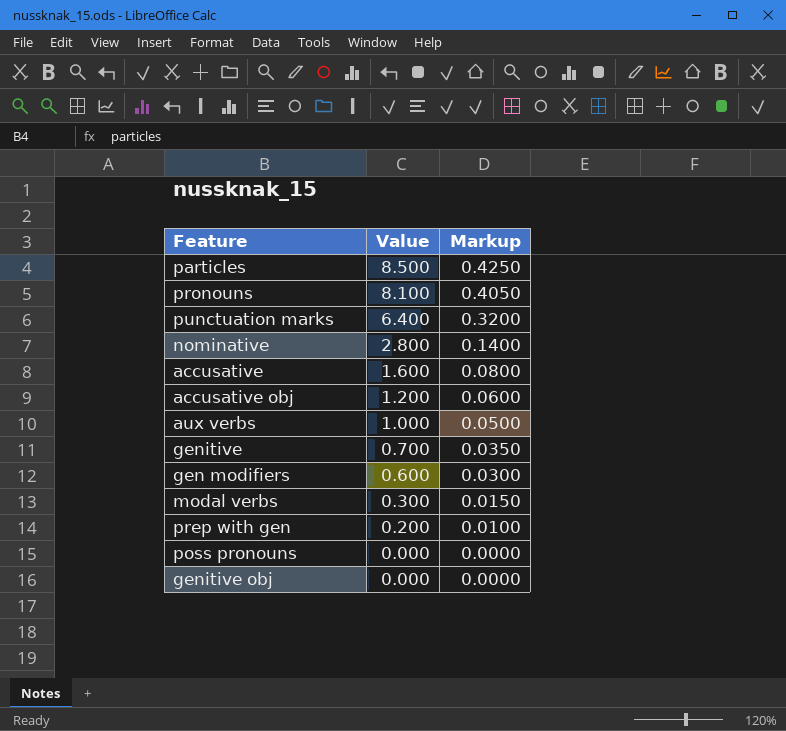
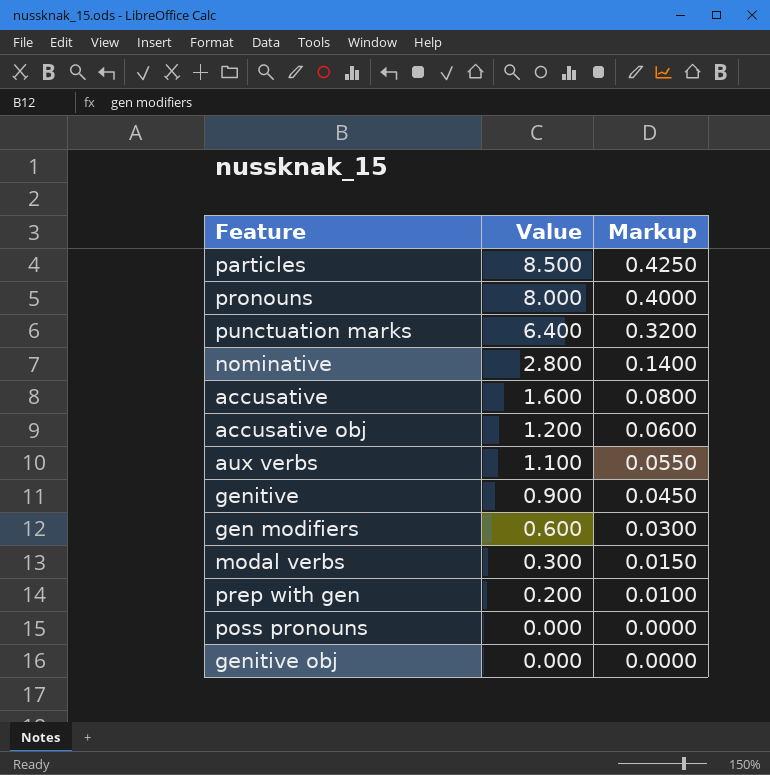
pronouns | Value: 8.100 -> 8.000
pronouns | Markup: 0.4050 -> 0.4000
aux verbs | Value: 1.000 -> 1.100
aux verbs | Markup: 0.0500 -> 0.0550
genitive | Value: 0.700 -> 0.900
genitive | Markup: 0.0350 -> 0.0450

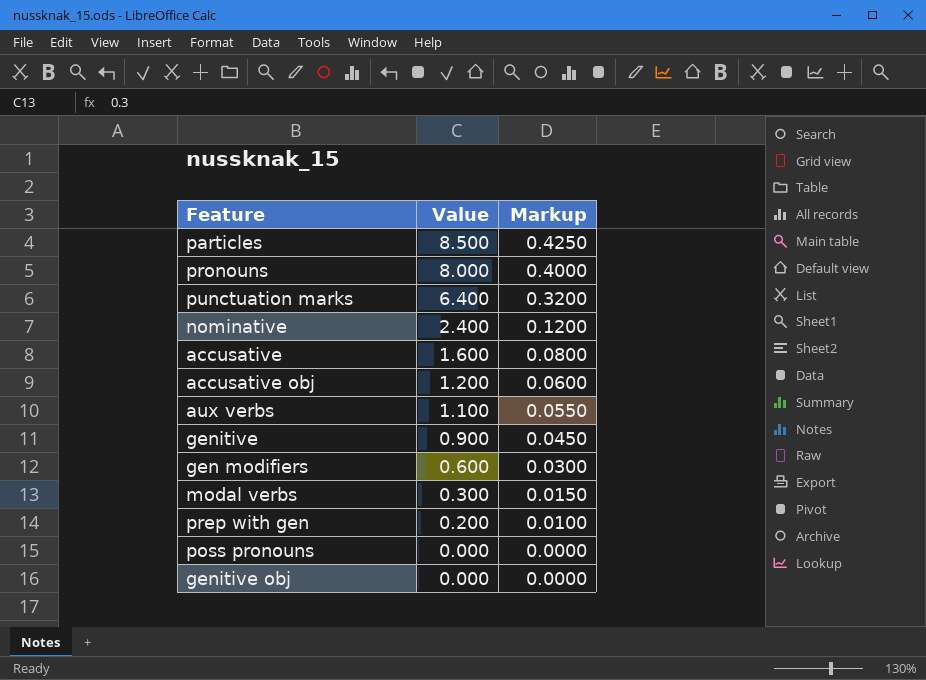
nominative | Value: 2.800 -> 2.400
nominative | Markup: 0.1400 -> 0.1200

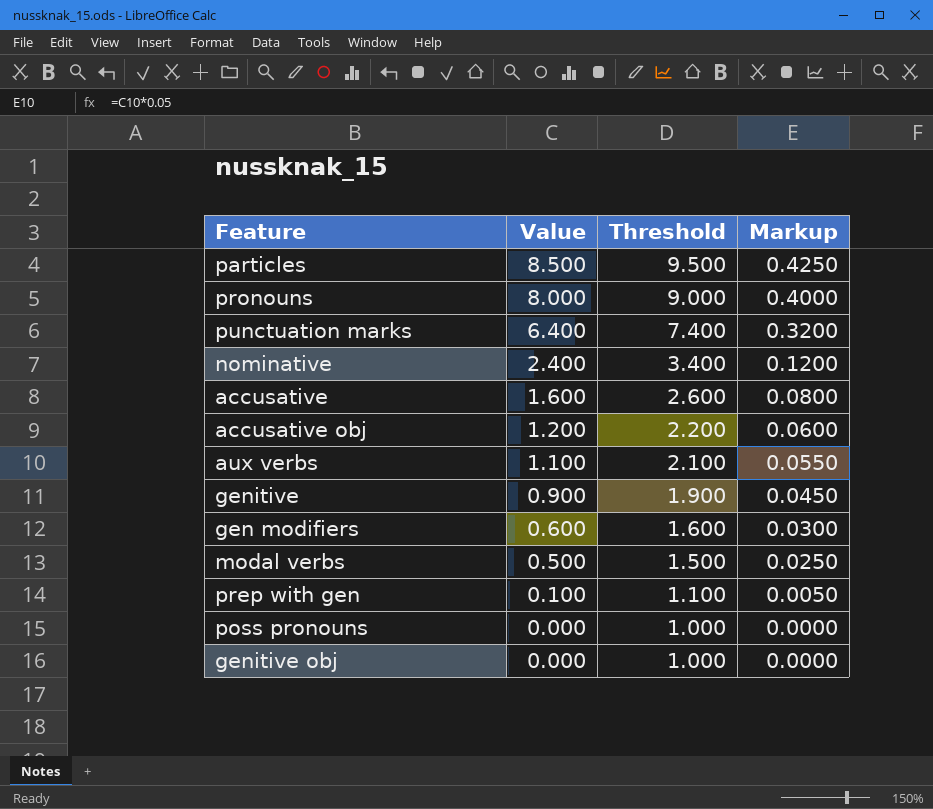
column Threshold | formula: none -> [Value] + 1
modal verbs | Value: 0.300 -> 0.500
modal verbs | Markup: 0.0150 -> 0.0250
prep with gen | Value: 0.200 -> 0.100
prep with gen | Markup: 0.0100 -> 0.0050

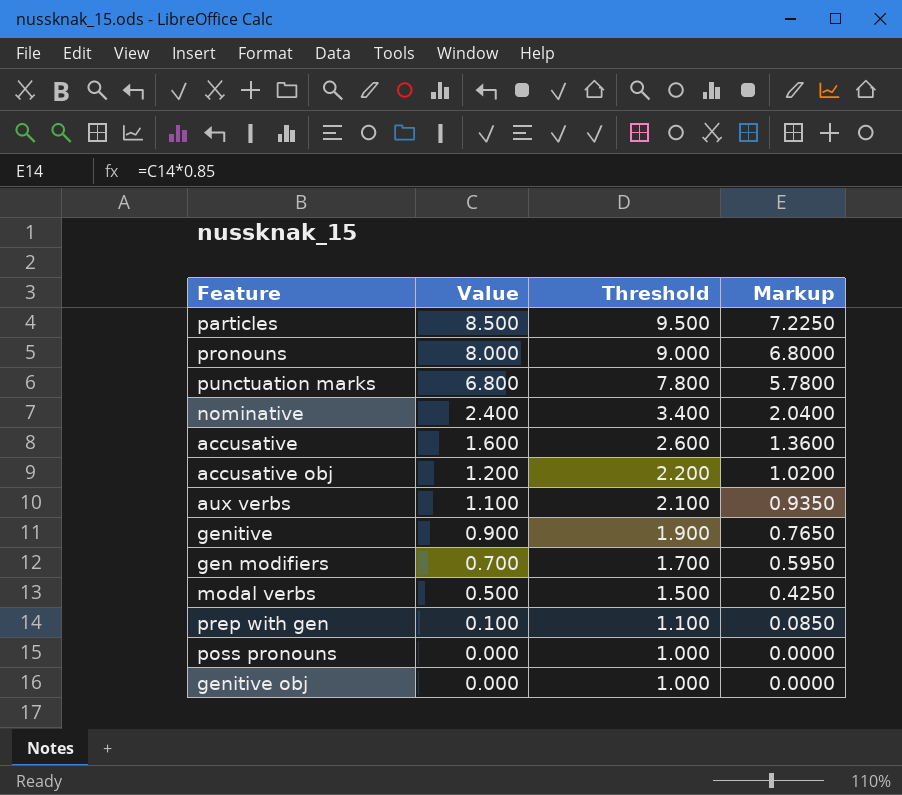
column Markup | formula: [Value] * 0.05 -> [Value] * 0.85
punctuation marks | Value: 6.400 -> 6.800
punctuation marks | Threshold: 7.400 -> 7.800
gen modifiers | Value: 0.600 -> 0.700
gen modifiers | Threshold: 1.600 -> 1.700

